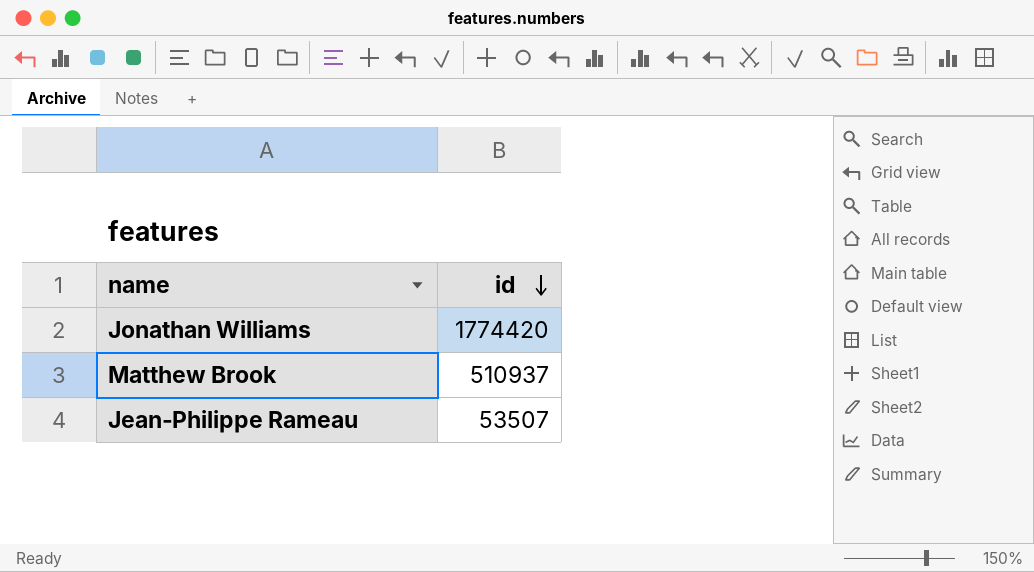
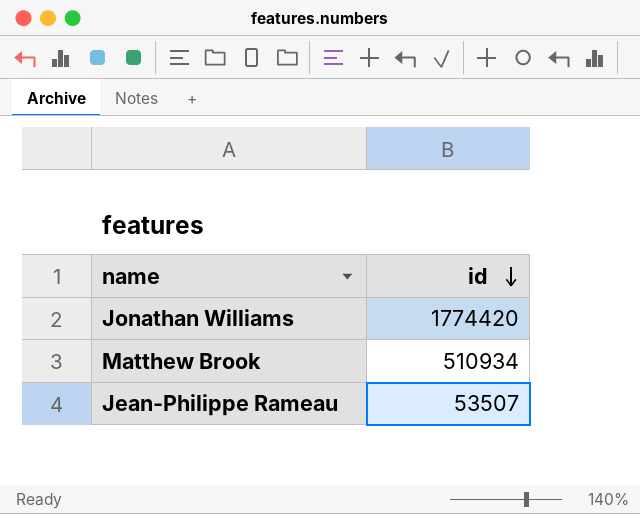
Matthew Brook | id: 510937 -> 510934

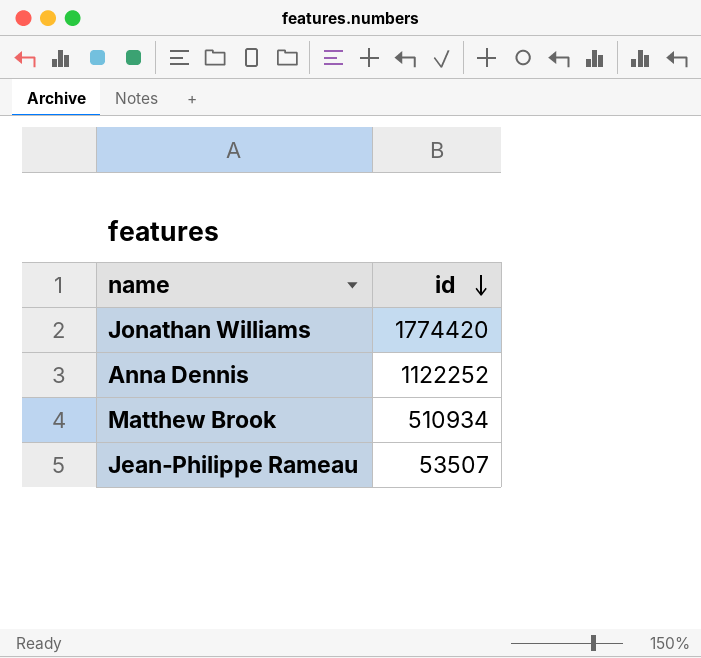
row Anna Dennis: none -> 1122252

